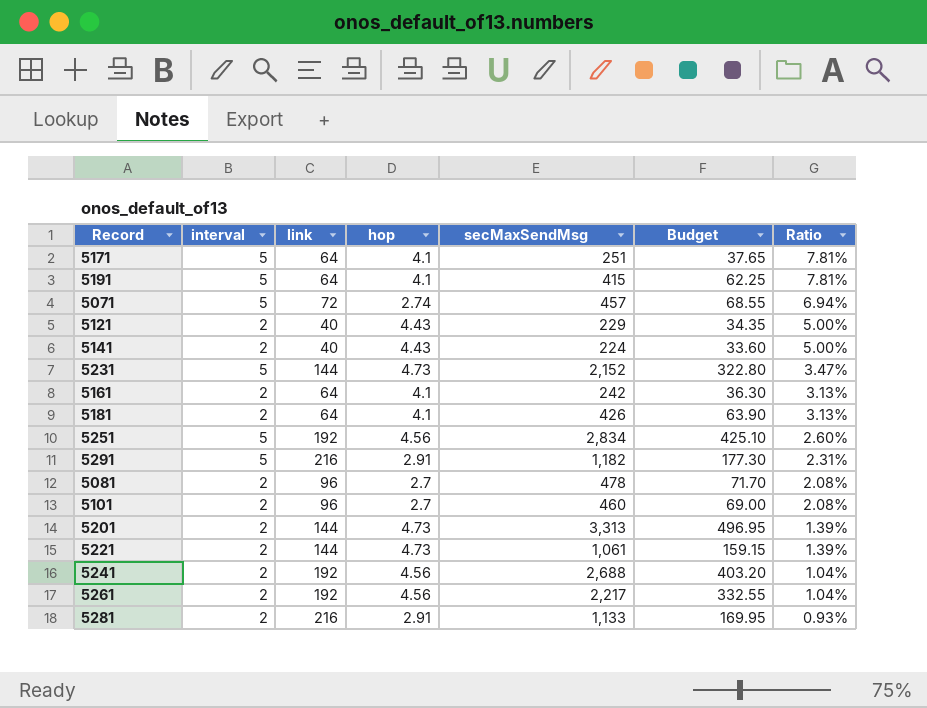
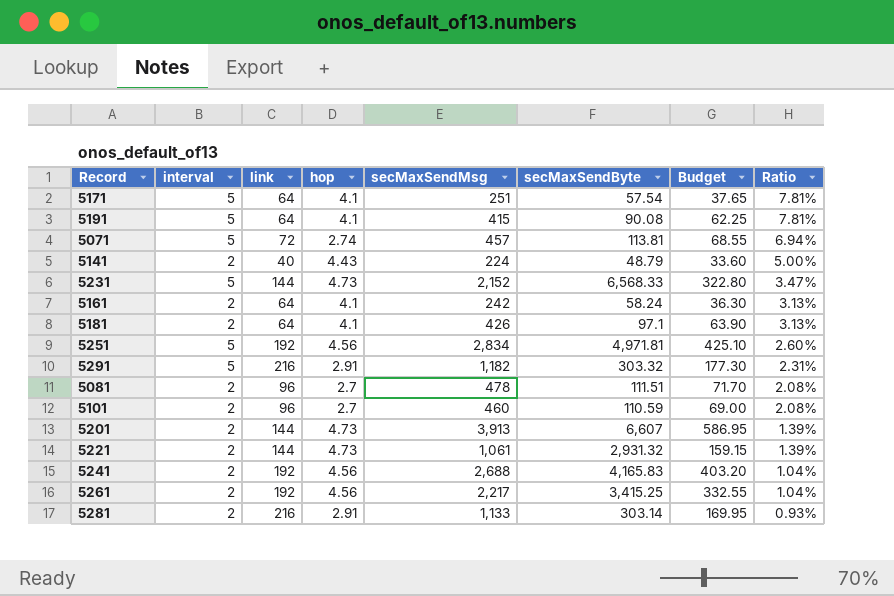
column secMaxSendByte | position: none -> 6
row 5121: 2 | 40 | 4.43 | 229 | 34.35 | 5.00% -> none
5201 | secMaxSendMsg: 3,313 -> 3,913
5201 | Budget: 496.95 -> 586.95

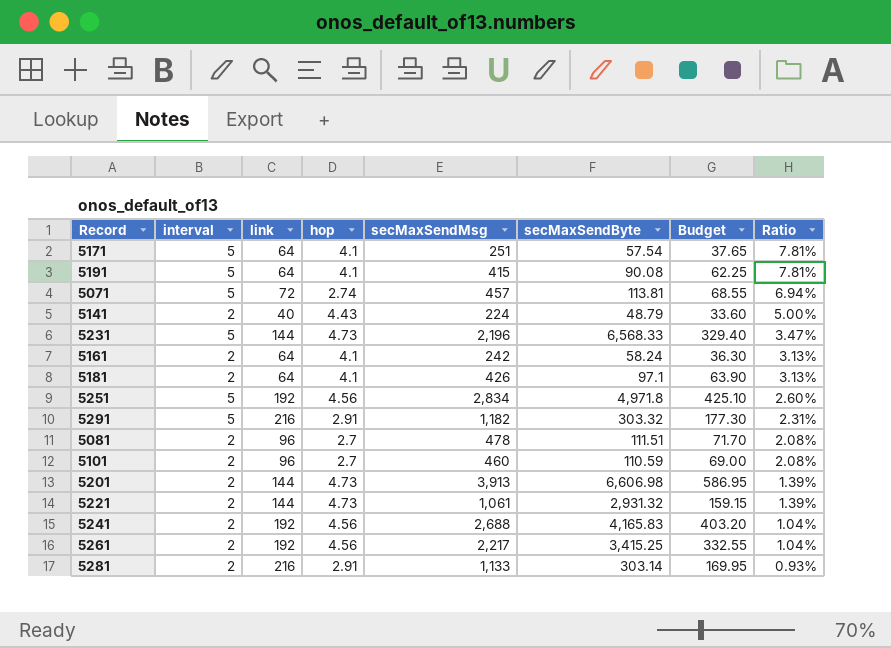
5231 | secMaxSendMsg: 2,152 -> 2,196
5231 | Budget: 322.80 -> 329.40
5251 | secMaxSendByte: 4,971.81 -> 4,971.8
5201 | secMaxSendByte: 6,607 -> 6,606.98

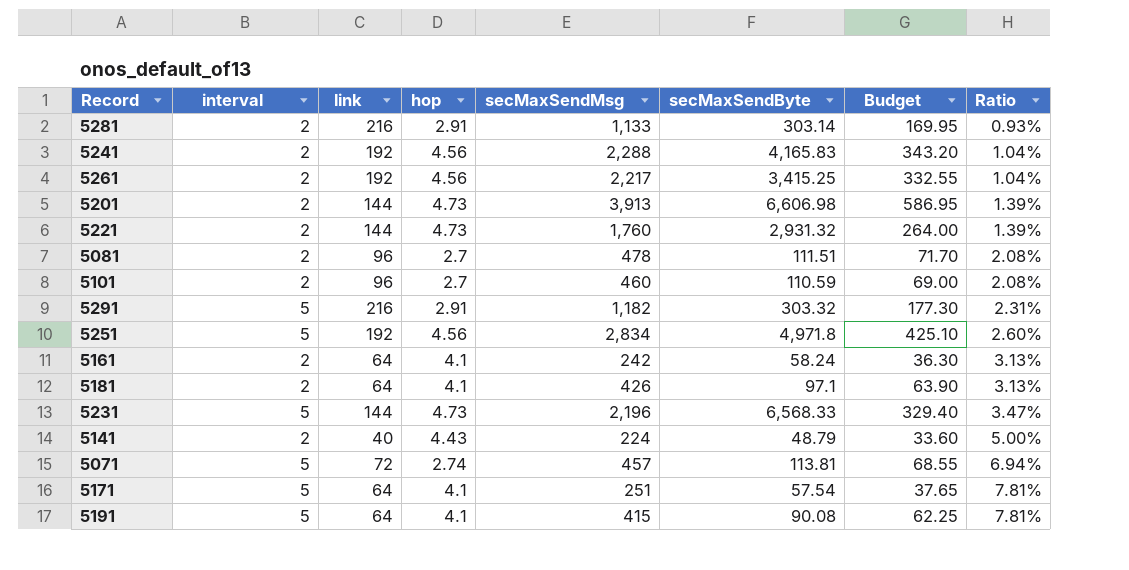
row order: Ratio descending -> Ratio ascending
5241 | secMaxSendMsg: 2,688 -> 2,288
5241 | Budget: 403.20 -> 343.20
5221 | secMaxSendMsg: 1,061 -> 1,760
5221 | Budget: 159.15 -> 264.00

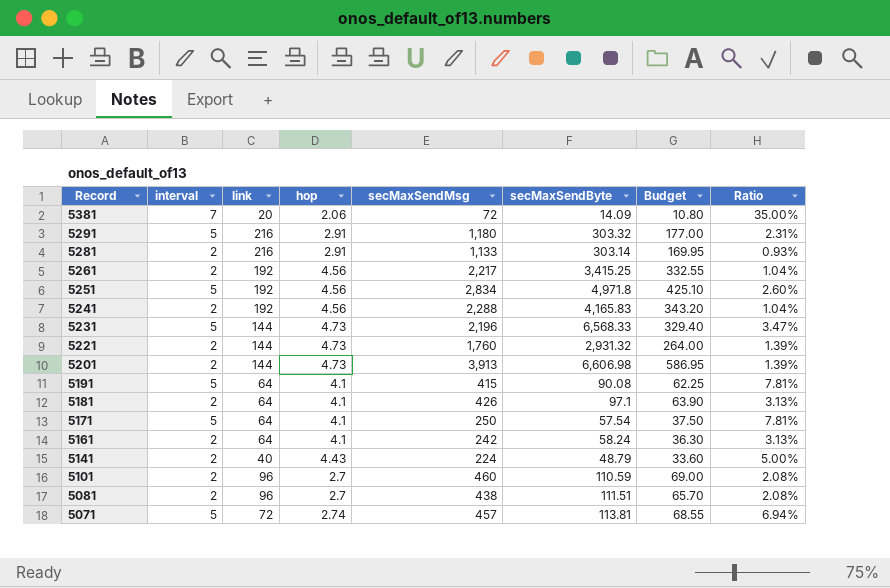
row order: Ratio ascending -> Record descending
row 5381: none -> 7 | 20 | 2.06 | 72 | 14.09 | 10.80 | 35.00%
5291 | secMaxSendMsg: 1,182 -> 1,180
5291 | Budget: 177.30 -> 177.00
5171 | secMaxSendMsg: 251 -> 250
5171 | Budget: 37.65 -> 37.50
5081 | secMaxSendMsg: 478 -> 438
5081 | Budget: 71.70 -> 65.70

